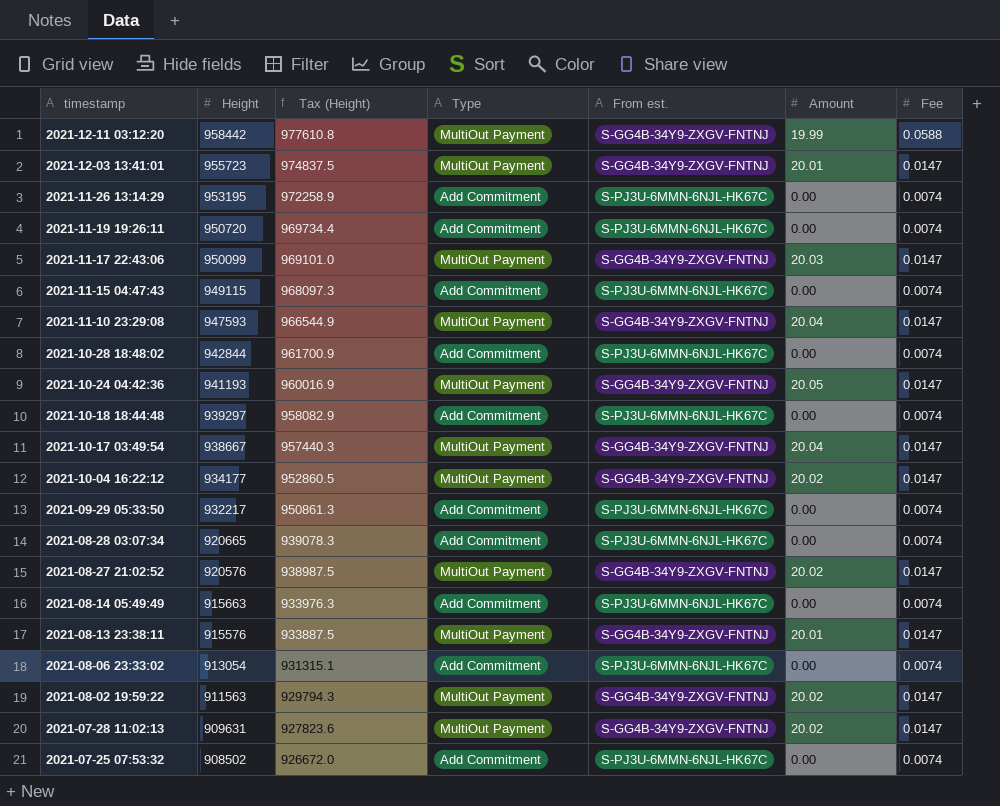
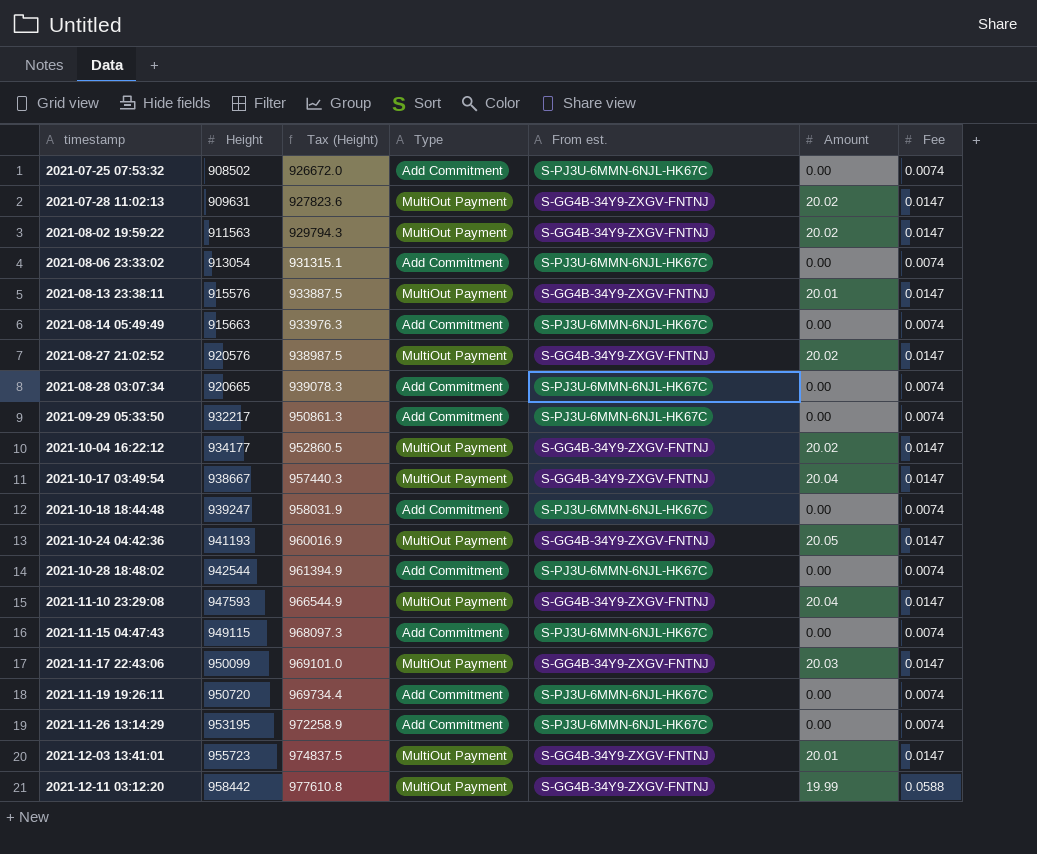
row order: timestamp descending -> timestamp ascending
2021-10-18 18:44:48 | Height: 939297 -> 939247
2021-10-18 18:44:48 | Tax (Height): 958082.9 -> 958031.9
2021-10-28 18:48:02 | Height: 942844 -> 942544
2021-10-28 18:48:02 | Tax (Height): 961700.9 -> 961394.9

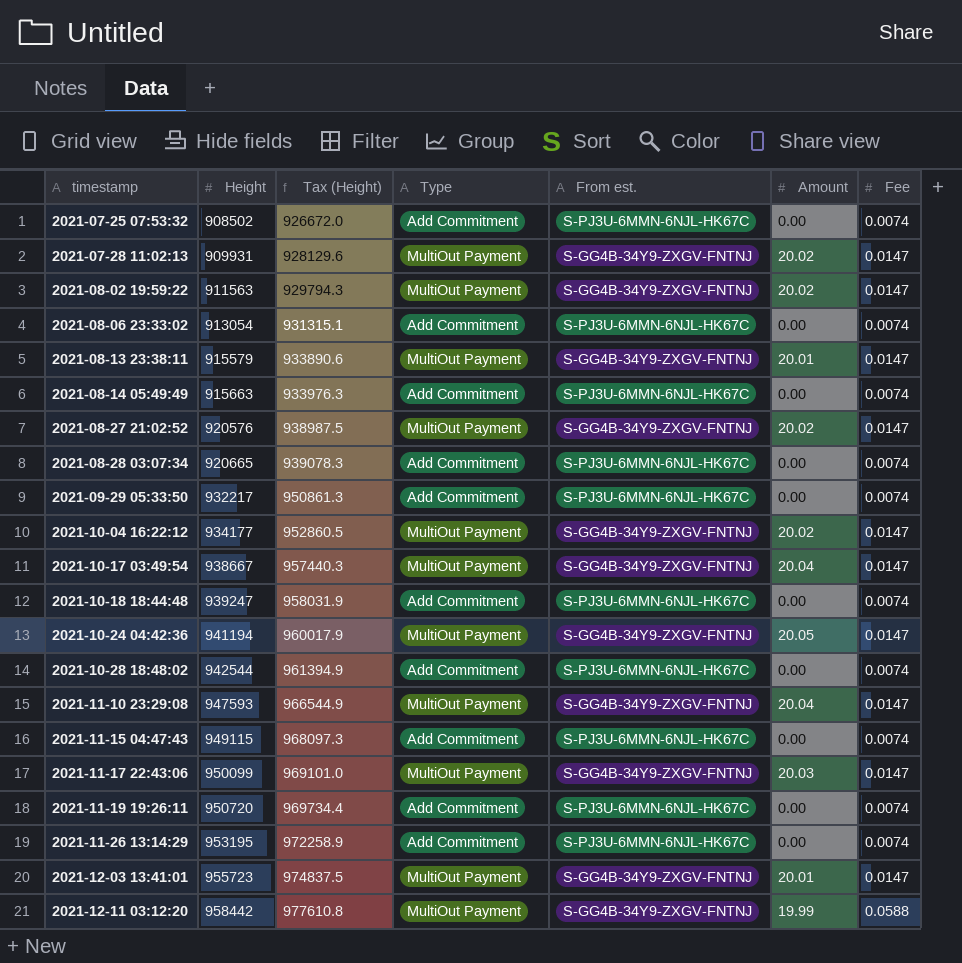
2021-07-28 11:02:13 | Height: 909631 -> 909931
2021-07-28 11:02:13 | Tax (Height): 927823.6 -> 928129.6
2021-08-13 23:38:11 | Height: 915576 -> 915579
2021-08-13 23:38:11 | Tax (Height): 933887.5 -> 933890.6
2021-10-24 04:42:36 | Height: 941193 -> 941194
2021-10-24 04:42:36 | Tax (Height): 960016.9 -> 960017.9

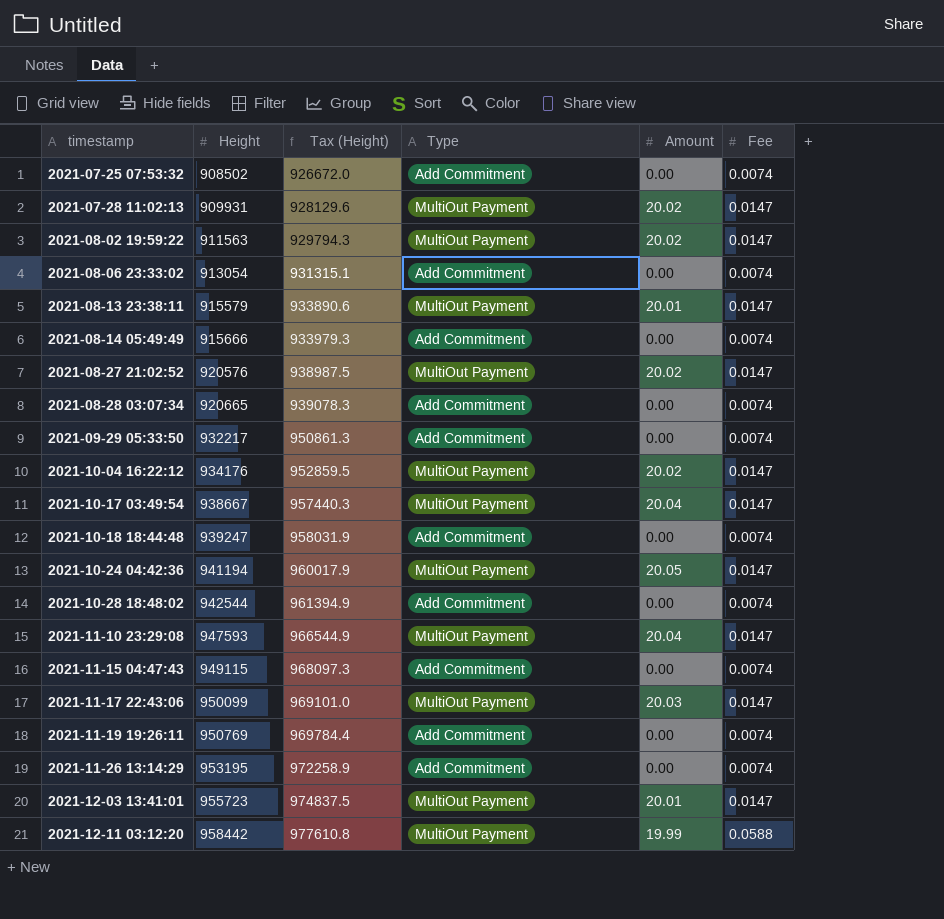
column From est. | position: 5 -> none
2021-08-14 05:49:49 | Height: 915663 -> 915666
2021-08-14 05:49:49 | Tax (Height): 933976.3 -> 933979.3
2021-10-04 16:22:12 | Height: 934177 -> 934176
2021-10-04 16:22:12 | Tax (Height): 952860.5 -> 952859.5
2021-11-19 19:26:11 | Height: 950720 -> 950769
2021-11-19 19:26:11 | Tax (Height): 969734.4 -> 969784.4

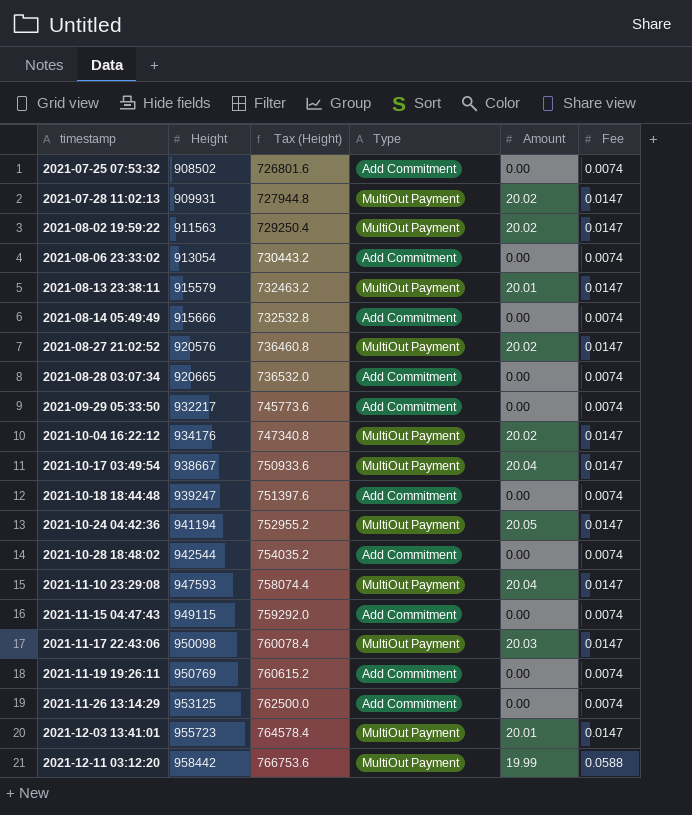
column Tax (Height) | formula: [Height] * 1.02 -> [Height] * 0.8
2021-11-17 22:43:06 | Height: 950099 -> 950098
2021-11-26 13:14:29 | Height: 953195 -> 953125

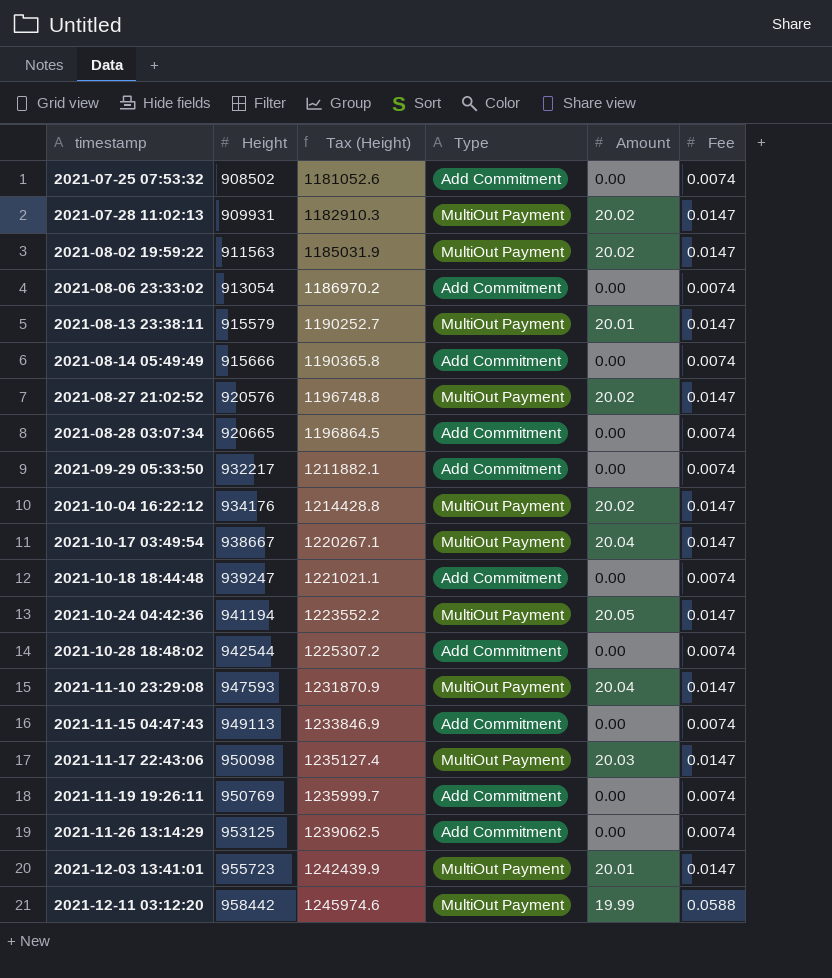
column Tax (Height) | formula: [Height] * 0.8 -> [Height] * 1.3
2021-11-15 04:47:43 | Height: 949115 -> 949113

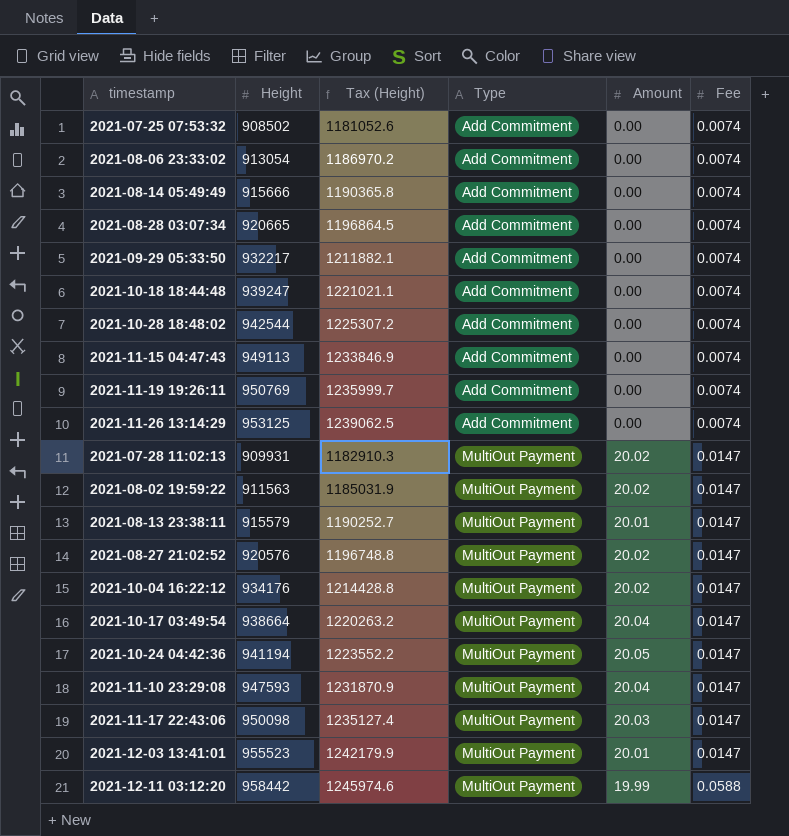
row order: timestamp ascending -> Type ascending
2021-10-17 03:49:54 | Height: 938667 -> 938664
2021-10-17 03:49:54 | Tax (Height): 1220267.1 -> 1220263.2
2021-12-03 13:41:01 | Height: 955723 -> 955523
2021-12-03 13:41:01 | Tax (Height): 1242439.9 -> 1242179.9

